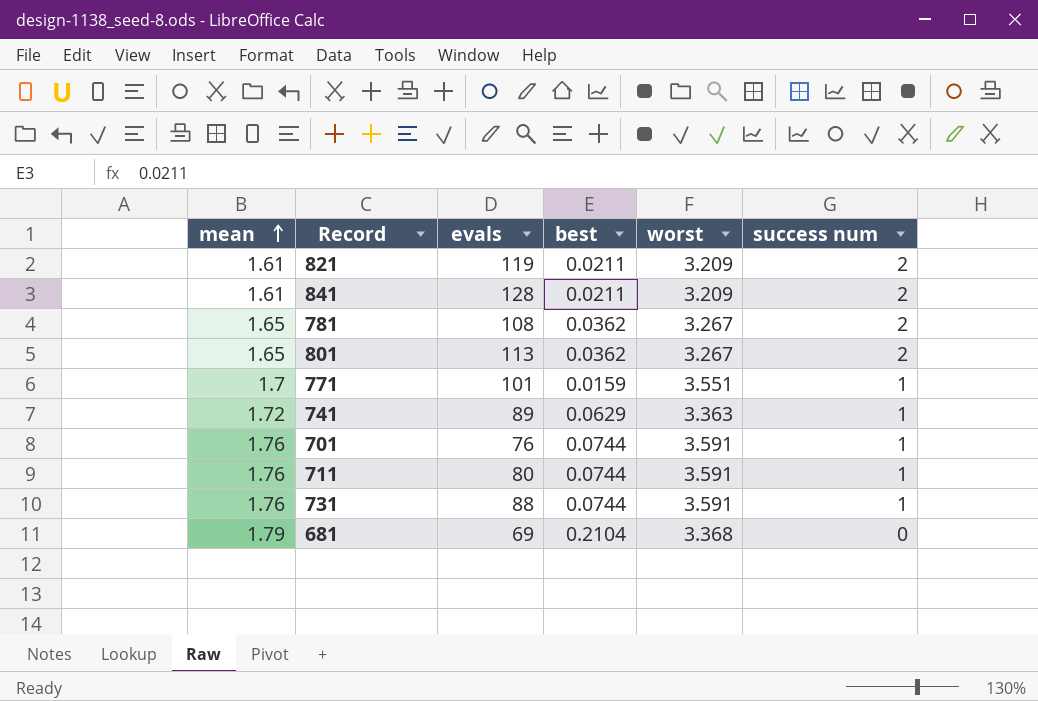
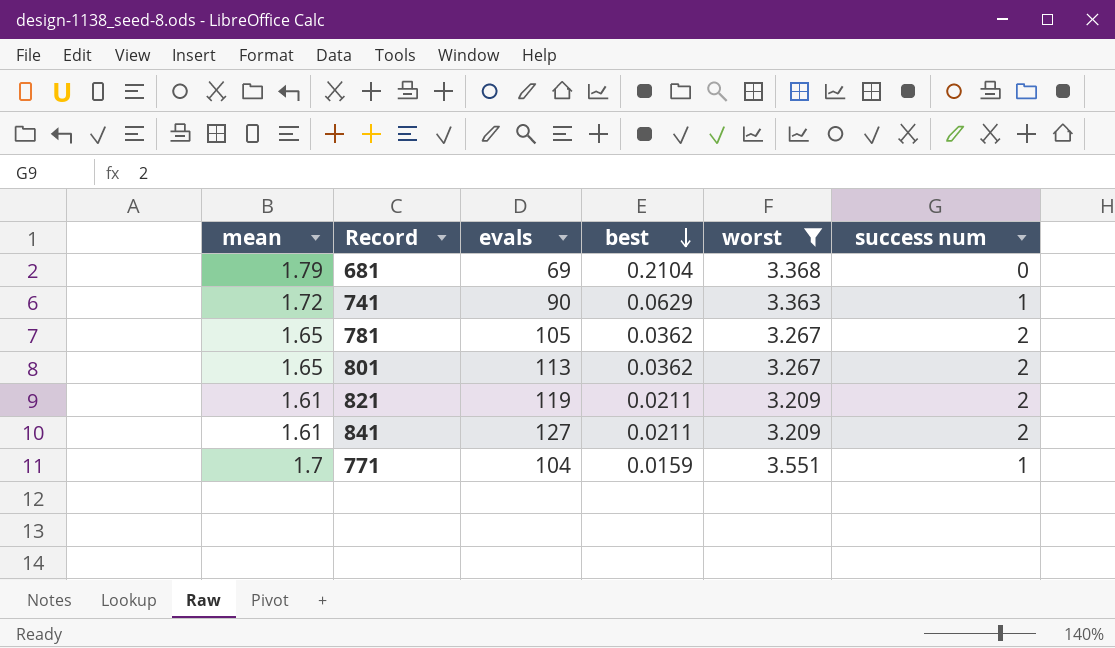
filter: none -> worst != 3.591
row order: mean ascending -> best descending
741 | evals: 89 -> 90
781 | evals: 108 -> 105
841 | evals: 128 -> 127
771 | evals: 101 -> 104

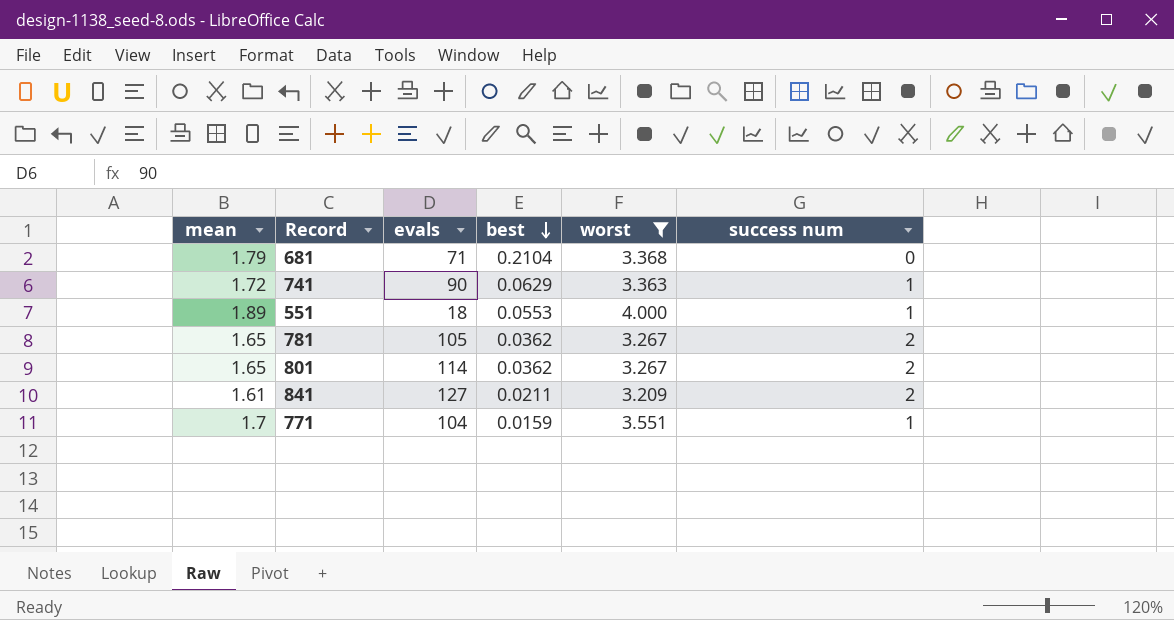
row 821: 1.61 | 119 | 0.0211 | 3.209 | 2 -> none
681 | evals: 69 -> 71
row 551: none -> 1.89 | 18 | 0.0553 | 4.000 | 1
801 | evals: 113 -> 114

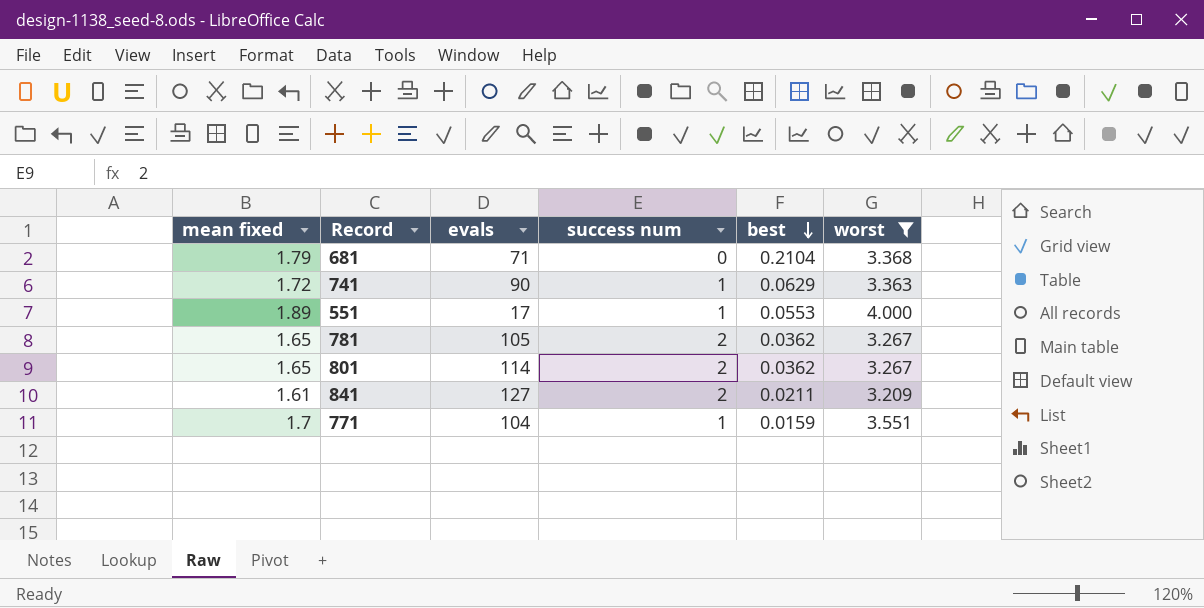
column name: mean -> mean fixed
column success num | position: 6 -> 4
551 | evals: 18 -> 17

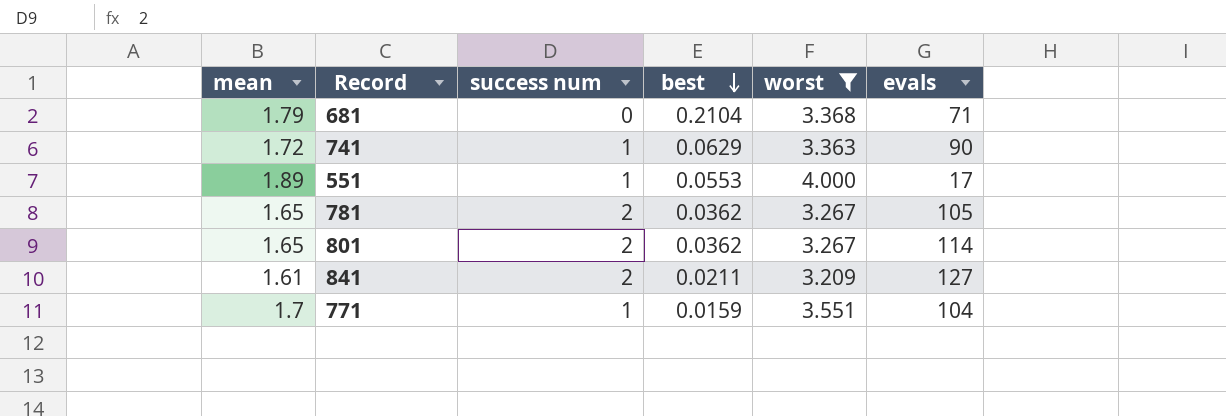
column name: mean fixed -> mean
column evals | position: 3 -> 6

